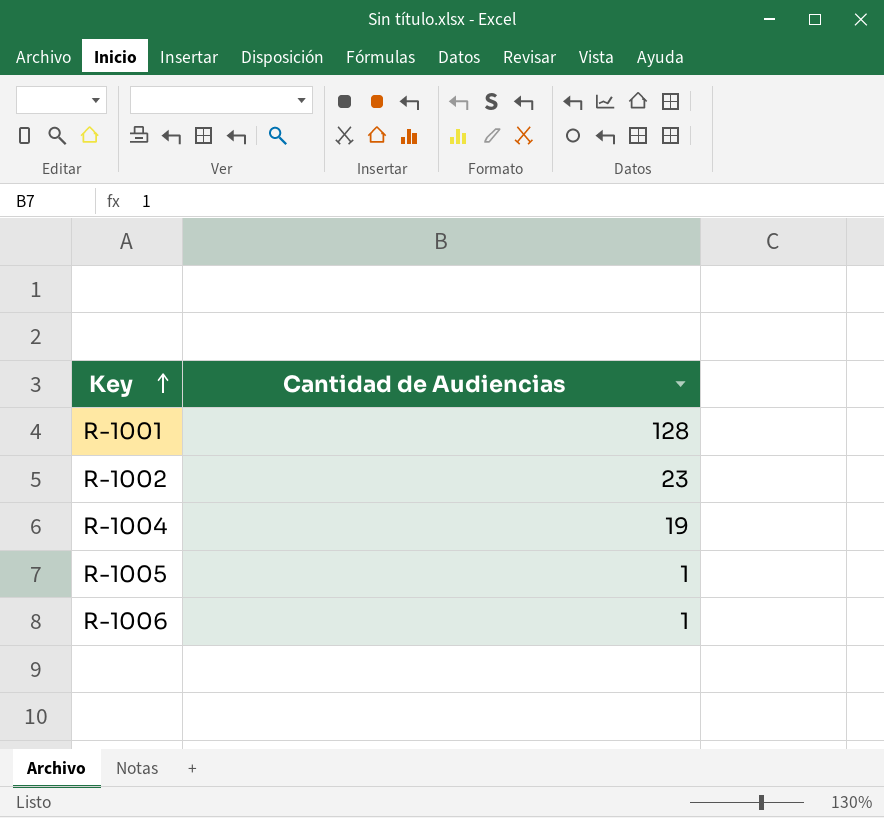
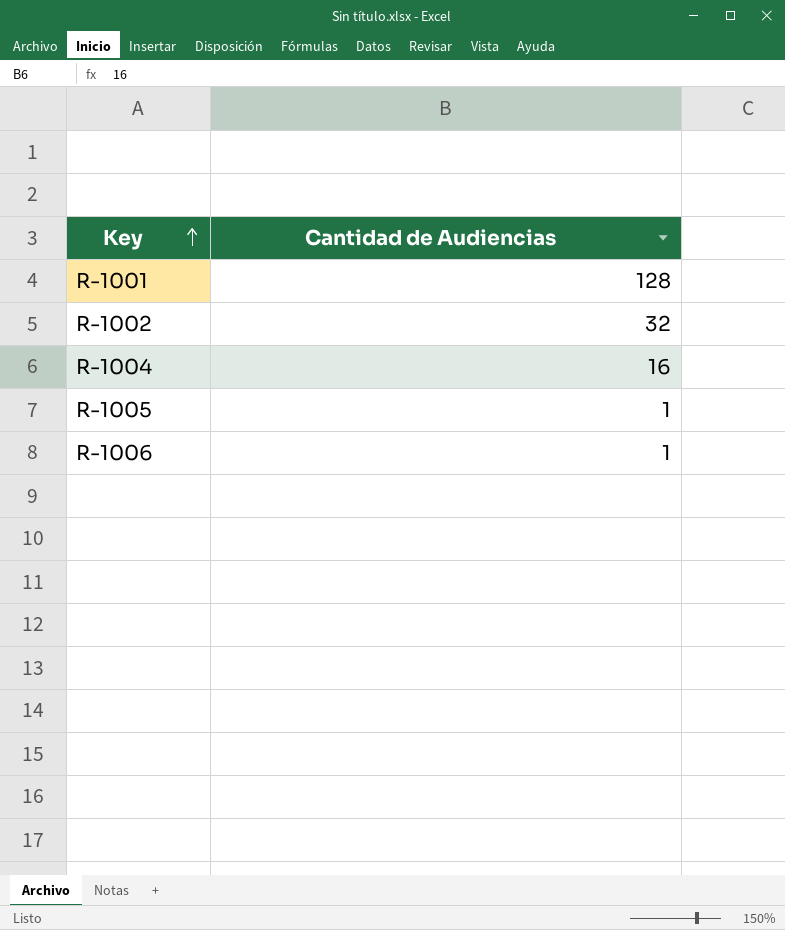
R-1002 | Cantidad de Audiencias: 23 -> 32
R-1004 | Cantidad de Audiencias: 19 -> 16

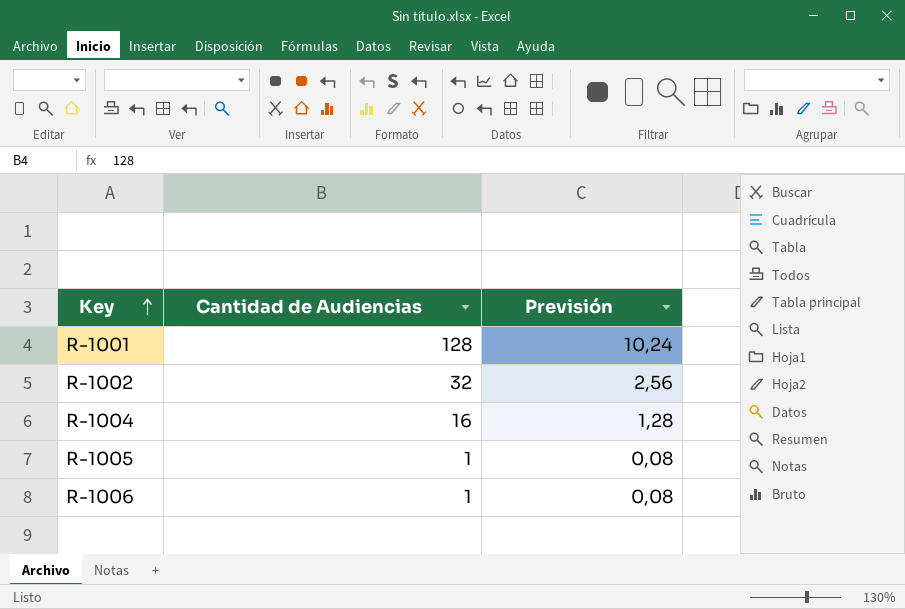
column Previsión | formula: none -> [Cantidad de Audiencias] * 0,08

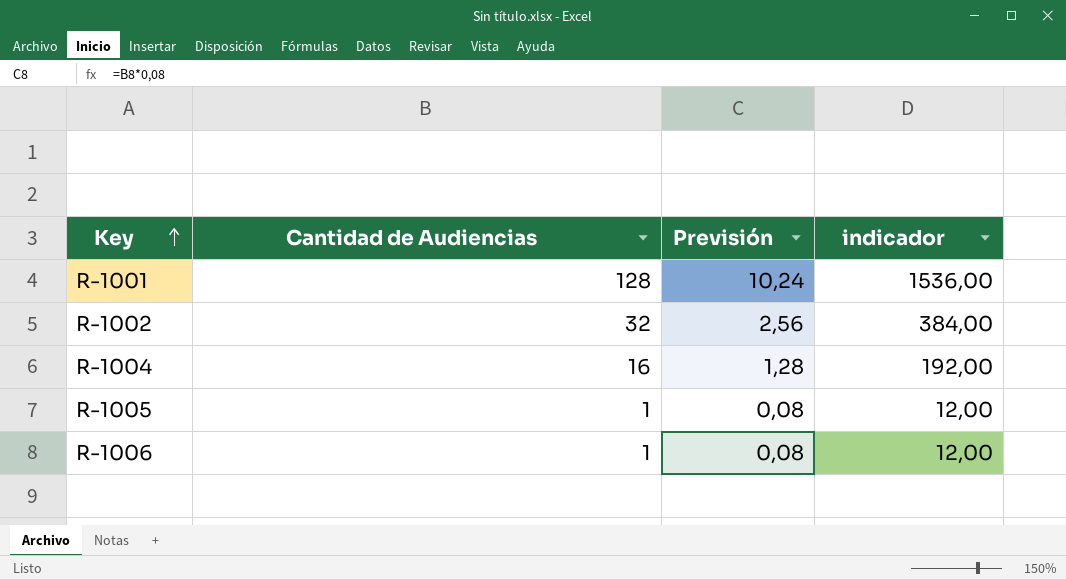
column indicador | formula: none -> [Cantidad de Audiencias] * 12

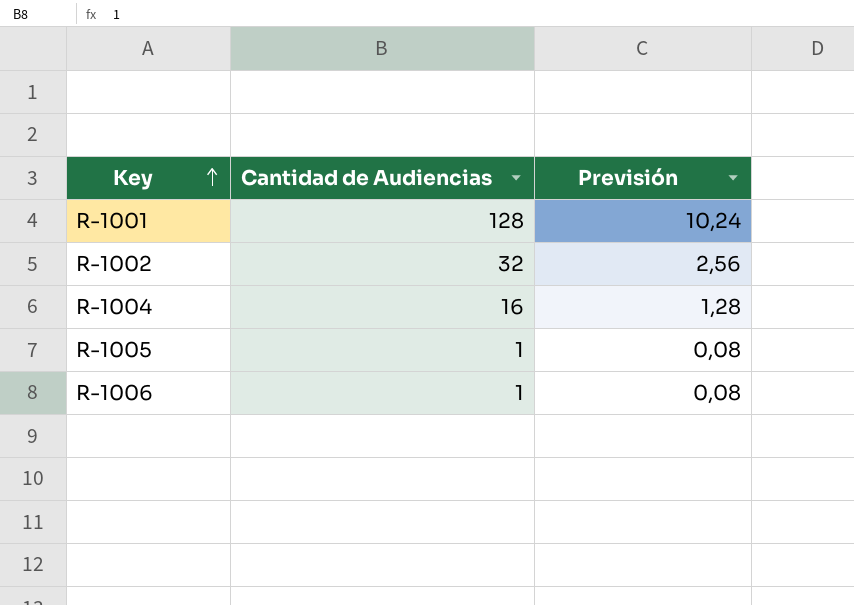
column indicador | formula: [Cantidad de Audiencias] * 12 -> none

